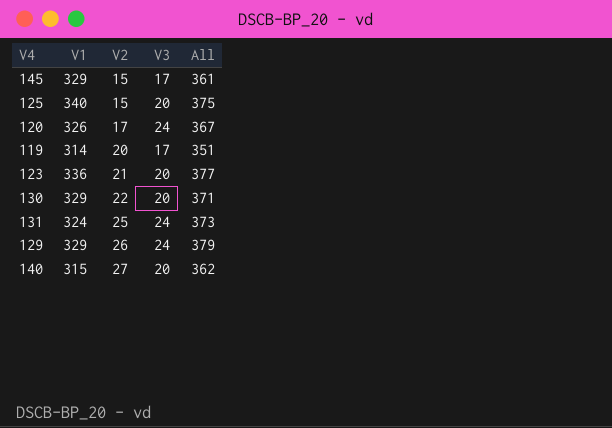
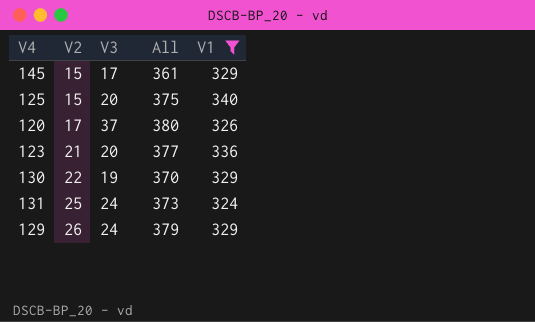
filter: none -> V1 >= 324
column V1 | position: 2 -> 5
120 | V3: 24 -> 37
120 | All: 367 -> 380
130 | V3: 20 -> 19
130 | All: 371 -> 370

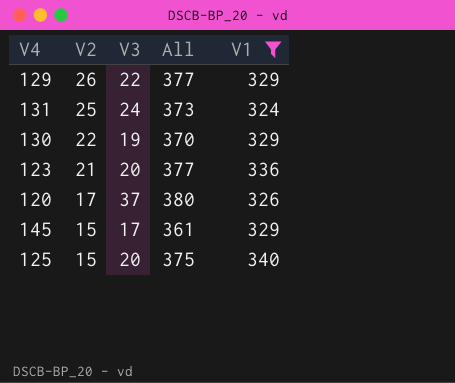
row order: V2 ascending -> V2 descending
129 | V3: 24 -> 22
129 | All: 379 -> 377

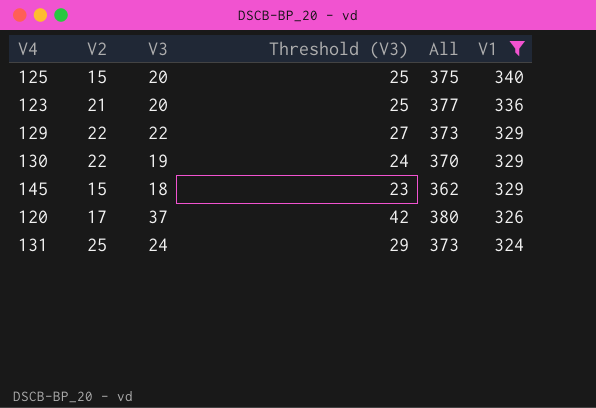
row order: V2 descending -> V1 descending
column Threshold (V3) | formula: none -> [V3] + 5
129 | V2: 26 -> 22
129 | All: 377 -> 373
145 | V3: 17 -> 18
145 | All: 361 -> 362

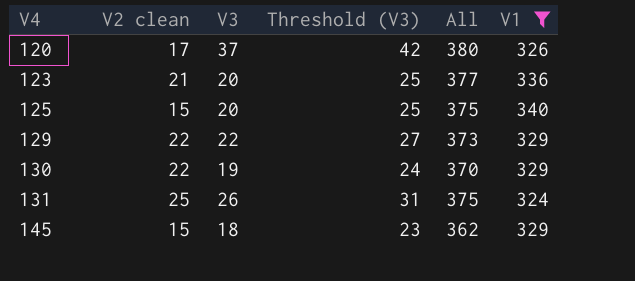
row order: V1 descending -> V4 ascending
column name: V2 -> V2 clean
131 | V3: 24 -> 26
131 | Threshold (V3): 29 -> 31
131 | All: 373 -> 375

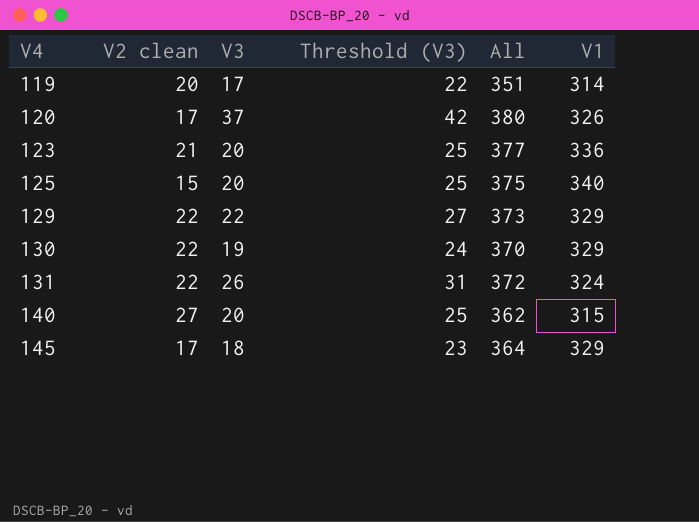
filter: V1 >= 324 -> none
131 | V2 clean: 25 -> 22
131 | All: 375 -> 372
145 | V2 clean: 15 -> 17
145 | All: 362 -> 364

